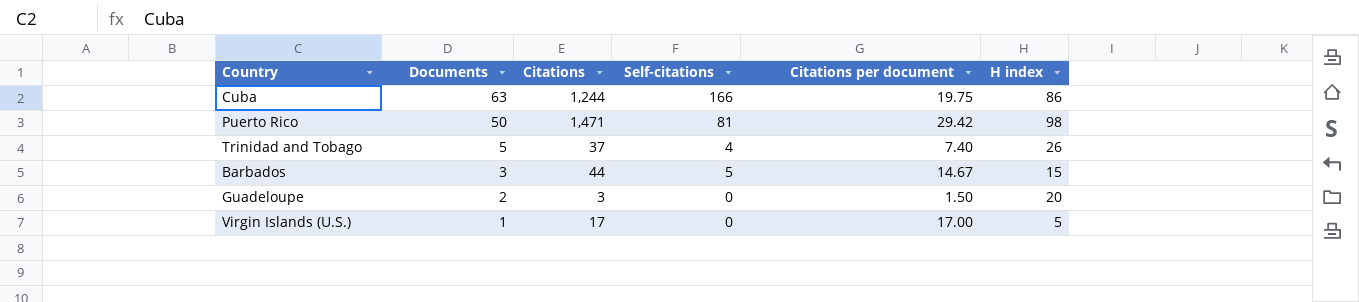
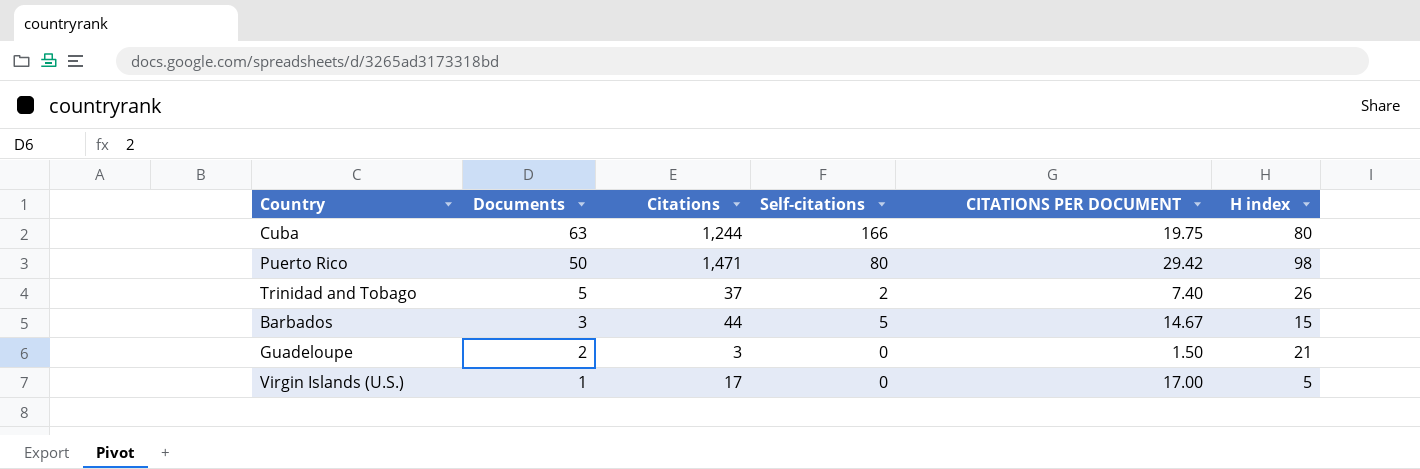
column name: Citations per document -> CITATIONS PER DOCUMENT
Cuba | H index: 86 -> 80
Puerto Rico | Self-citations: 81 -> 80
Trinidad and Tobago | Self-citations: 4 -> 2
Guadeloupe | H index: 20 -> 21

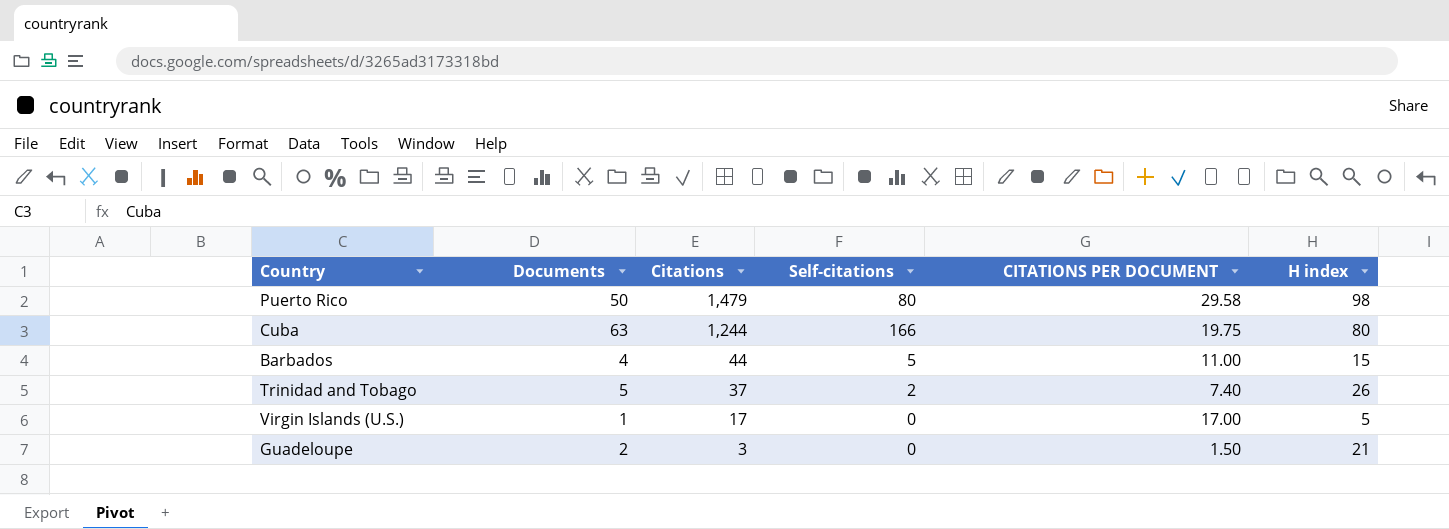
row order: Documents descending -> Citations descending
Puerto Rico | Citations: 1,471 -> 1,479
Puerto Rico | CITATIONS PER DOCUMENT: 29.42 -> 29.58
Barbados | Documents: 3 -> 4
Barbados | CITATIONS PER DOCUMENT: 14.67 -> 11.00

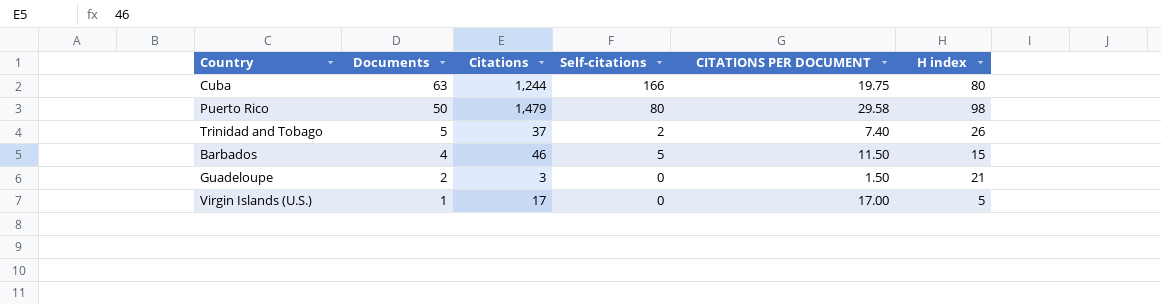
row order: Citations descending -> Documents descending
Barbados | Citations: 44 -> 46
Barbados | CITATIONS PER DOCUMENT: 11.00 -> 11.50

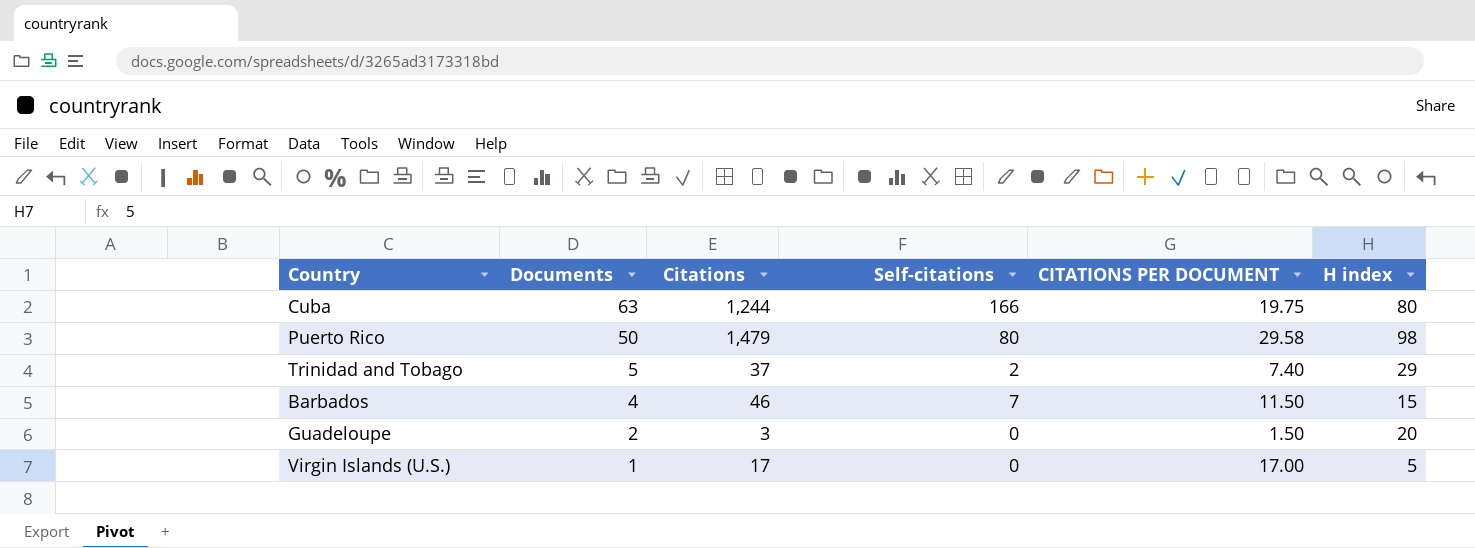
Trinidad and Tobago | H index: 26 -> 29
Barbados | Self-citations: 5 -> 7
Guadeloupe | H index: 21 -> 20

